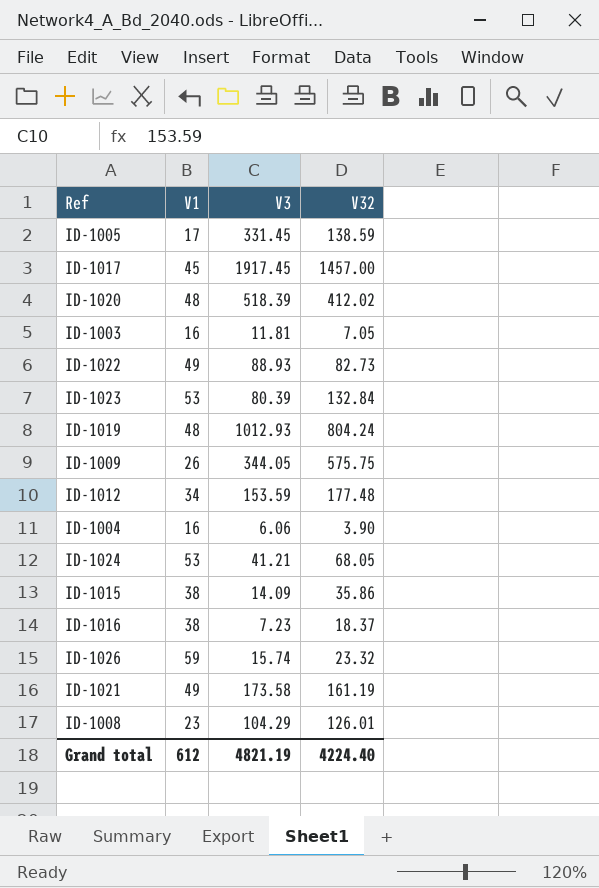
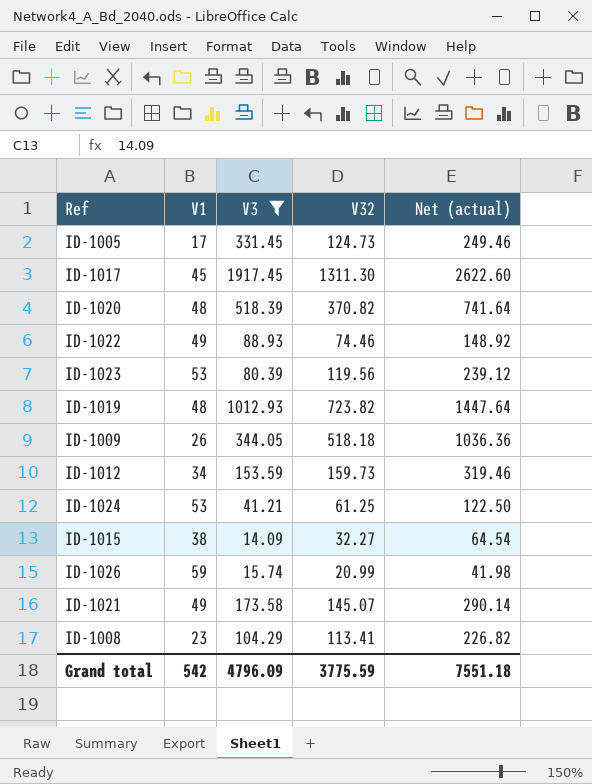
filter: none -> V3 >= 14.09
column Net (actual) | formula: none -> [V32] * 2
ID-1005 | V32: 138.59 -> 124.73
ID-1017 | V32: 1457.00 -> 1311.30
ID-1020 | V32: 412.02 -> 370.82
ID-1022 | V32: 82.73 -> 74.46
ID-1023 | V32: 132.84 -> 119.56
ID-1019 | V32: 804.24 -> 723.82
ID-1009 | V32: 575.75 -> 518.18
ID-1012 | V32: 177.48 -> 159.73
ID-1024 | V32: 68.05 -> 61.25
ID-1015 | V32: 35.86 -> 32.27
ID-1026 | V32: 23.32 -> 20.99
ID-1021 | V32: 161.19 -> 145.07
ID-1008 | V32: 126.01 -> 113.41
Grand total | V1: 612 -> 542
Grand total | V3: 4821.19 -> 4796.09
Grand total | V32: 4224.40 -> 3775.59

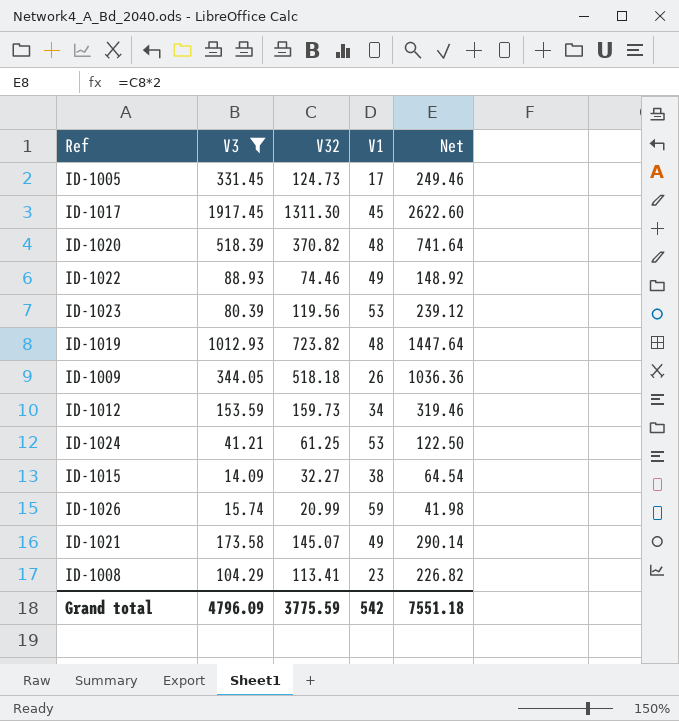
column V1 | position: 2 -> 4
column name: Net (actual) -> Net

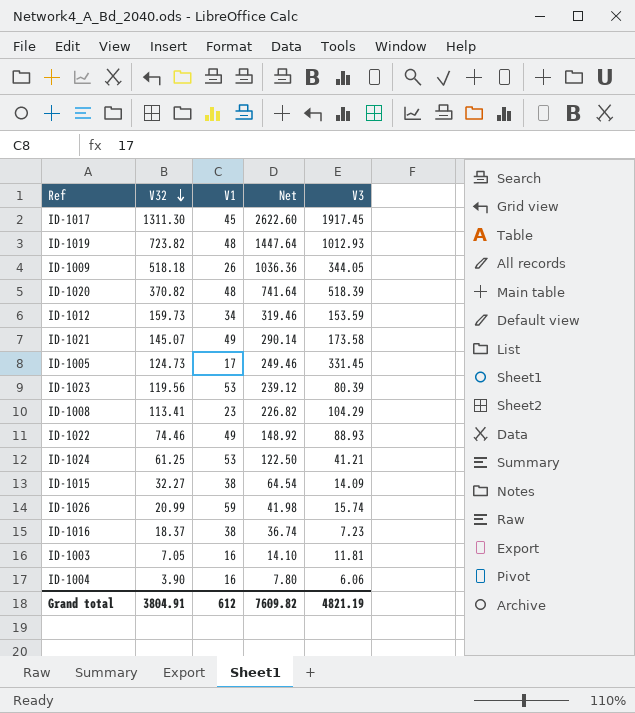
filter: V3 >= 14.09 -> none
row order: none -> V32 descending
column V3 | position: 2 -> 5
Grand total | V32: 3775.59 -> 3804.91
Grand total | V1: 542 -> 612
Grand total | Net: 7551.18 -> 7609.82
Grand total | V3: 4796.09 -> 4821.19

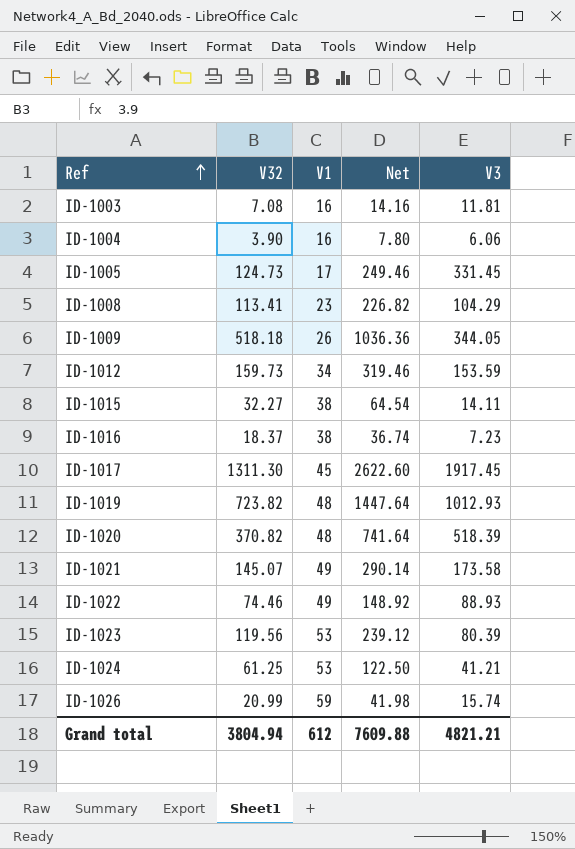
row order: V32 descending -> Ref ascending
ID-1003 | V32: 7.05 -> 7.08
ID-1003 | Net: 14.10 -> 14.16
ID-1015 | V3: 14.09 -> 14.11
Grand total | V32: 3804.91 -> 3804.94
Grand total | Net: 7609.82 -> 7609.88
Grand total | V3: 4821.19 -> 4821.21

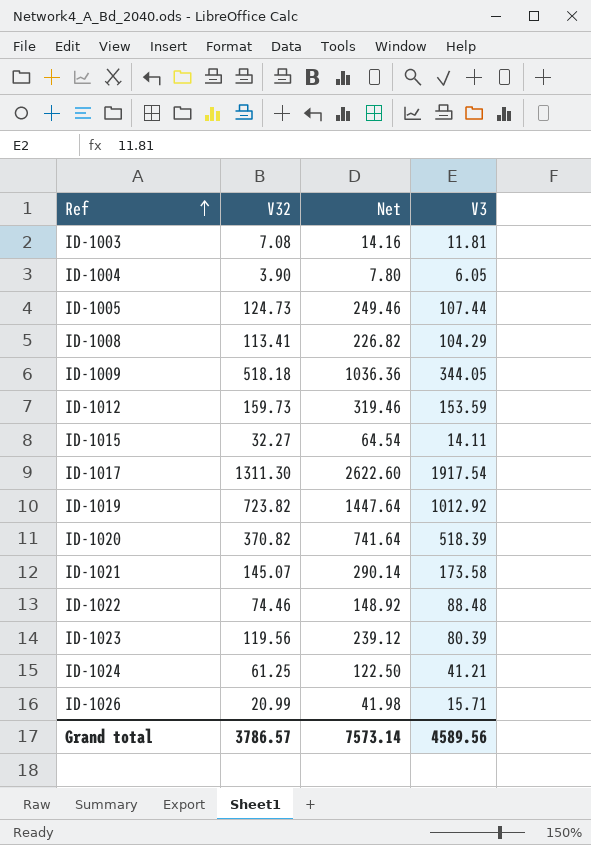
column V1 | position: 3 -> none
row ID-1016: 18.37 | 38 | 36.74 | 7.23 -> none
ID-1004 | V3: 6.06 -> 6.05
ID-1005 | V3: 331.45 -> 107.44
ID-1017 | V3: 1917.45 -> 1917.54
ID-1019 | V3: 1012.93 -> 1012.92
ID-1022 | V3: 88.93 -> 88.48
ID-1026 | V3: 15.74 -> 15.71
Grand total | V32: 3804.94 -> 3786.57
Grand total | Net: 7609.88 -> 7573.14
Grand total | V3: 4821.21 -> 4589.56

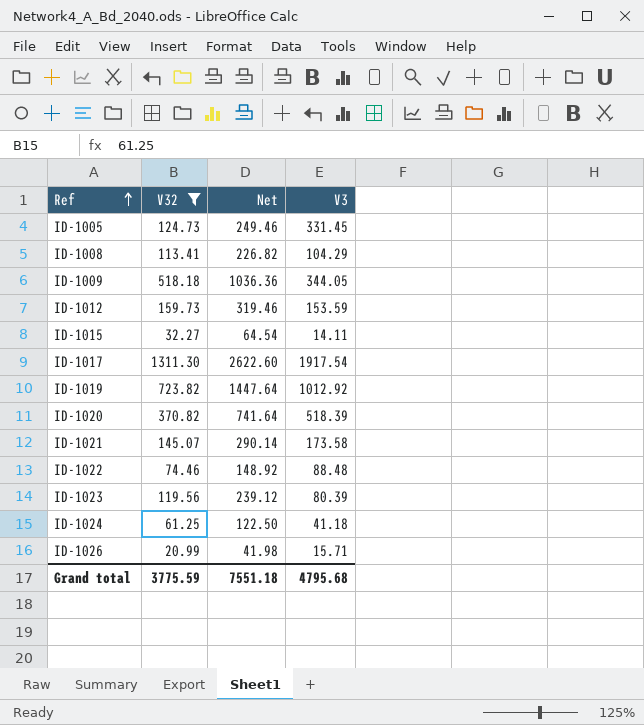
filter: none -> V32 >= 20.99
ID-1005 | V3: 107.44 -> 331.45
ID-1024 | V3: 41.21 -> 41.18
Grand total | V32: 3786.57 -> 3775.59
Grand total | Net: 7573.14 -> 7551.18
Grand total | V3: 4589.56 -> 4795.68

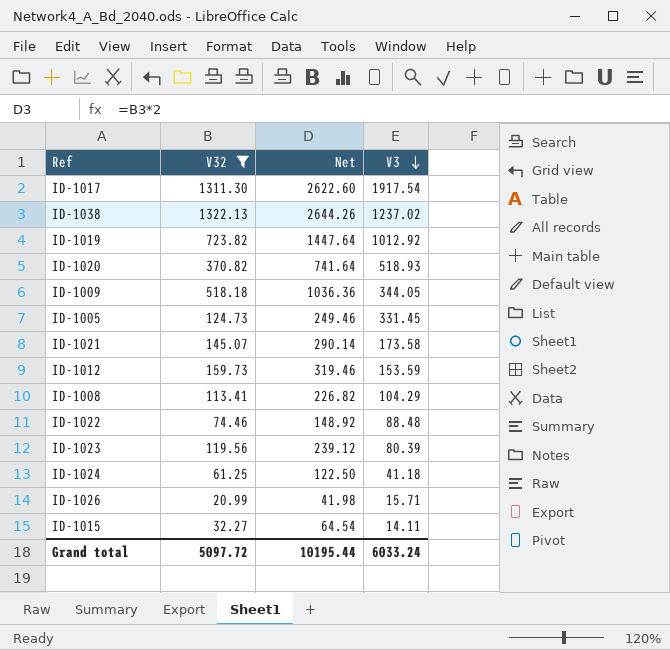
row order: Ref ascending -> V3 descending
row ID-1038: none -> 1322.13 | 2644.26 | 1237.02
ID-1020 | V3: 518.39 -> 518.93
Grand total | V32: 3775.59 -> 5097.72
Grand total | Net: 7551.18 -> 10195.44
Grand total | V3: 4795.68 -> 6033.24

